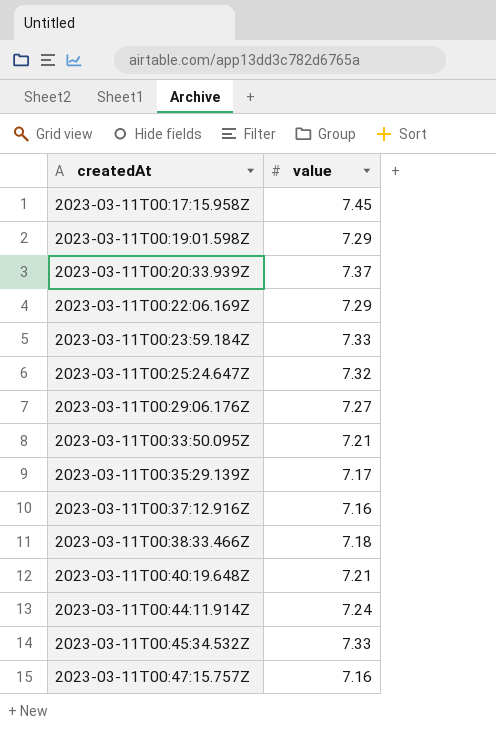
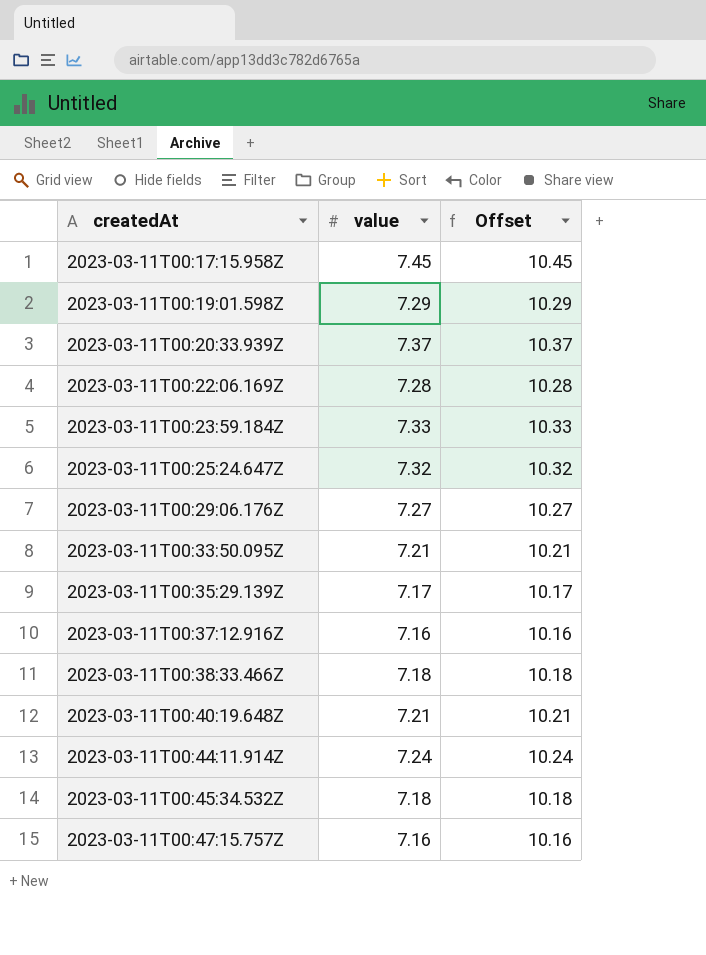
column Offset | formula: none -> [value] + 3
2023-03-11T00:22:06.169Z | value: 7.29 -> 7.28
2023-03-11T00:45:34.532Z | value: 7.33 -> 7.18

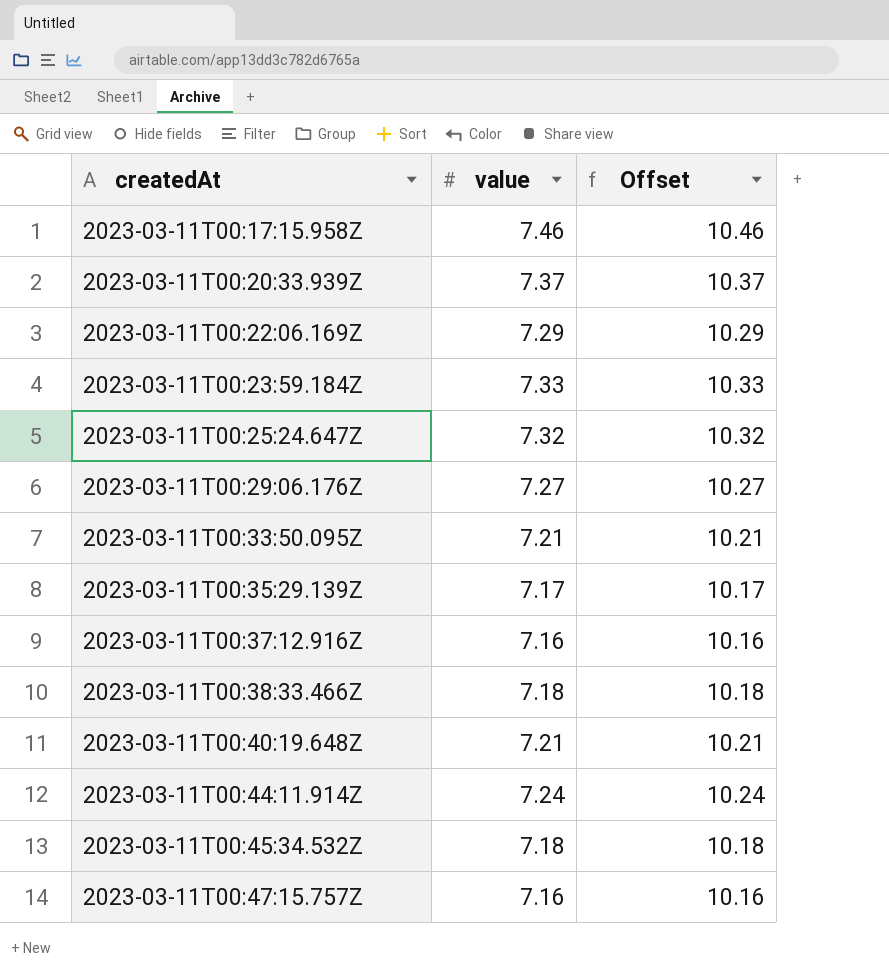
row 2023-03-11T00:19:01.598Z: 7.29 | 10.29 -> none
2023-03-11T00:17:15.958Z | value: 7.45 -> 7.46
2023-03-11T00:17:15.958Z | Offset: 10.45 -> 10.46
2023-03-11T00:22:06.169Z | value: 7.28 -> 7.29
2023-03-11T00:22:06.169Z | Offset: 10.28 -> 10.29

